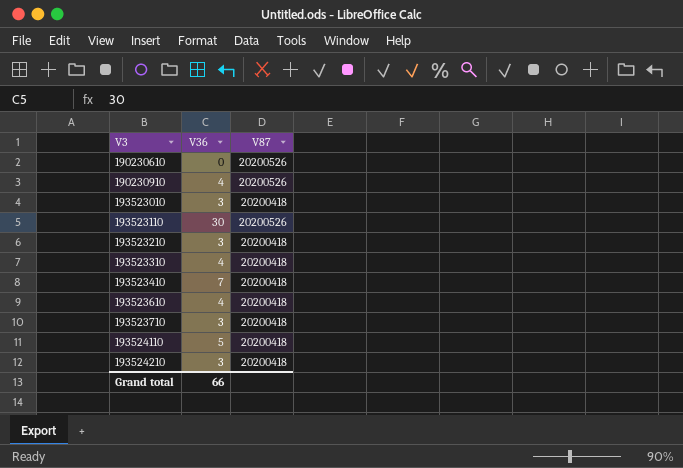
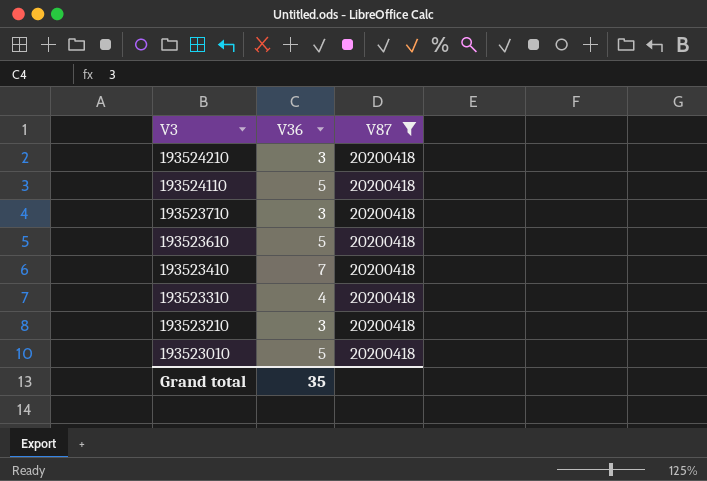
filter: none -> V87 = 20200418
row order: V3 ascending -> V3 descending
193523610 | V36: 4 -> 5
193523010 | V36: 3 -> 5
Grand total | V36: 66 -> 35

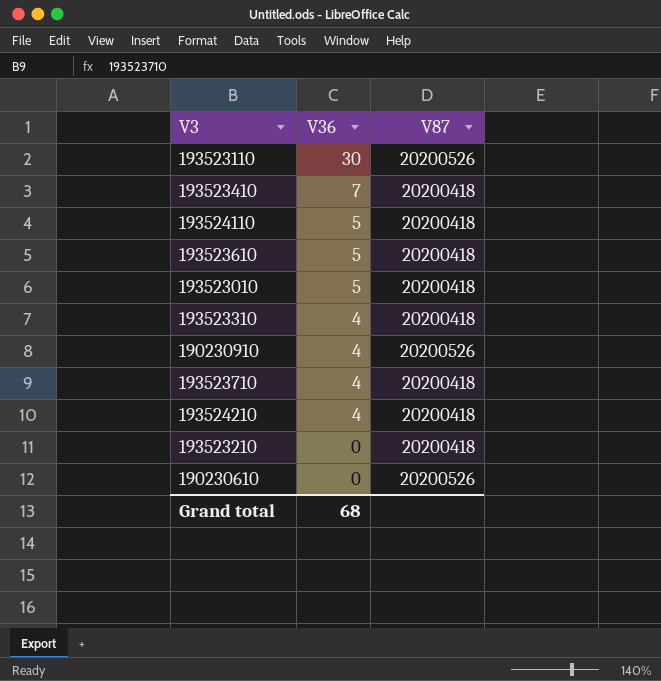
filter: V87 = 20200418 -> none
row order: V3 descending -> V36 descending
193523710 | V36: 3 -> 4
193524210 | V36: 3 -> 4
193523210 | V36: 3 -> 0
Grand total | V36: 35 -> 68

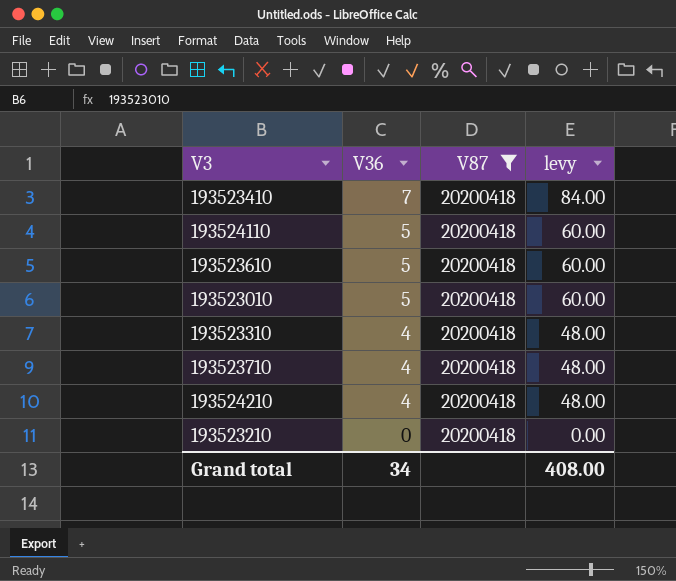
filter: none -> V87 = 20200418
column levy | formula: none -> [V36] * 12
Grand total | V36: 68 -> 34

